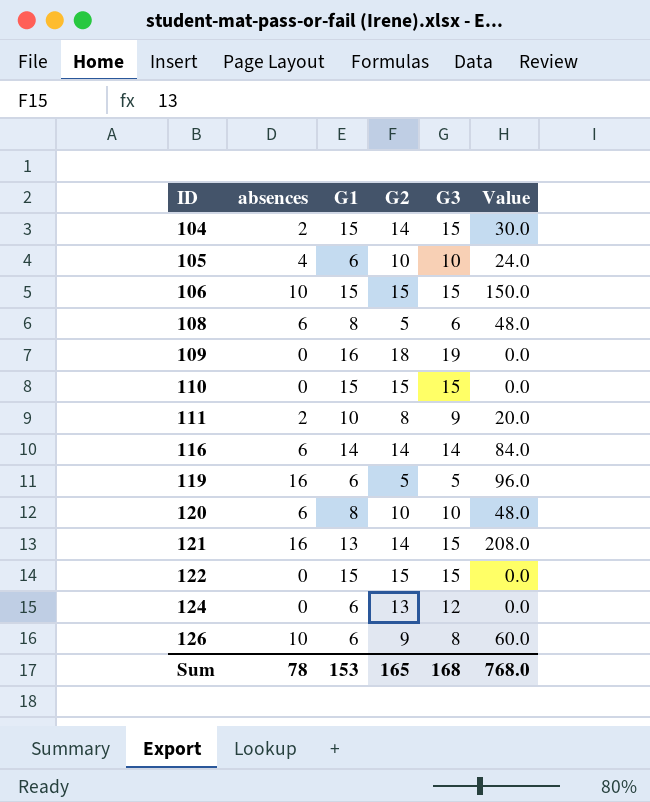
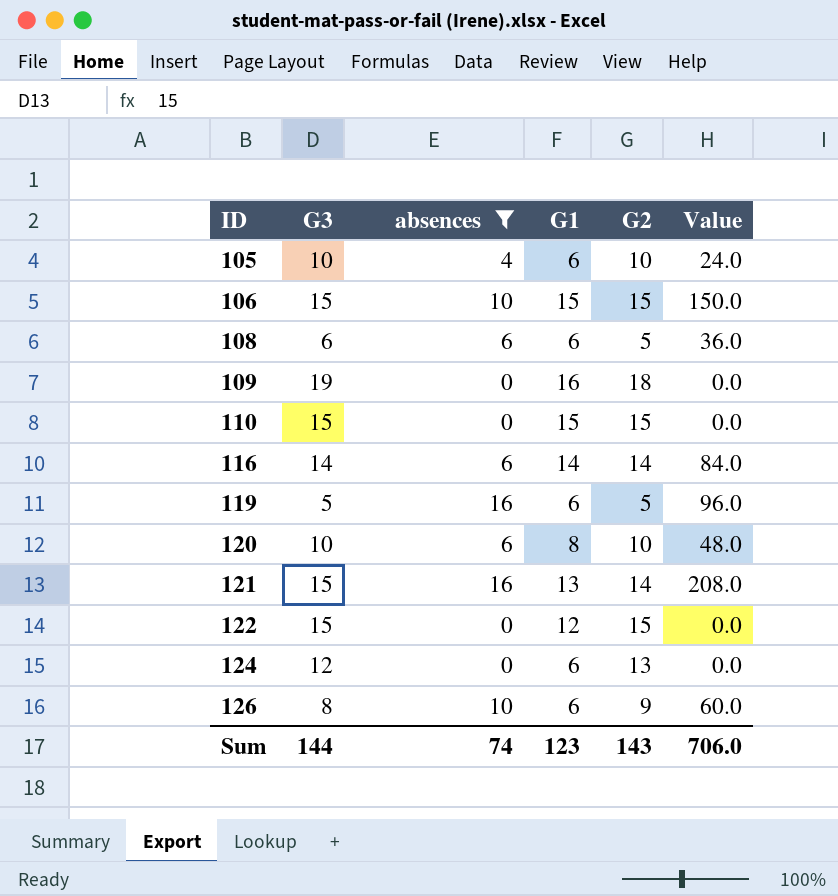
filter: none -> absences != 2
column G3 | position: 5 -> 2
108 | G1: 8 -> 6
108 | Value: 48.0 -> 36.0
122 | G1: 15 -> 12
Sum | G3: 168 -> 144
Sum | absences: 78 -> 74
Sum | G1: 153 -> 123
Sum | G2: 165 -> 143
Sum | Value: 768.0 -> 706.0

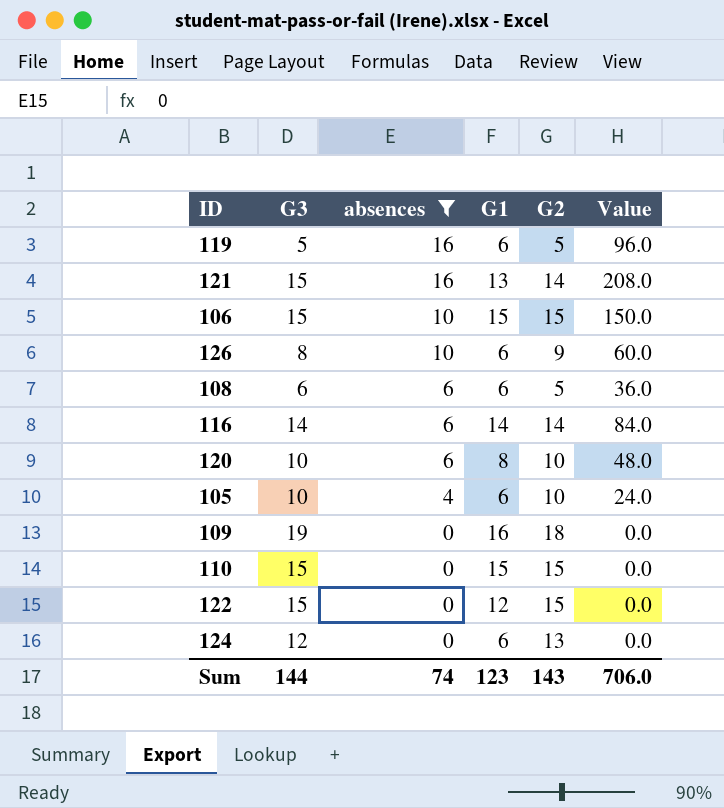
row order: ID ascending -> absences descending

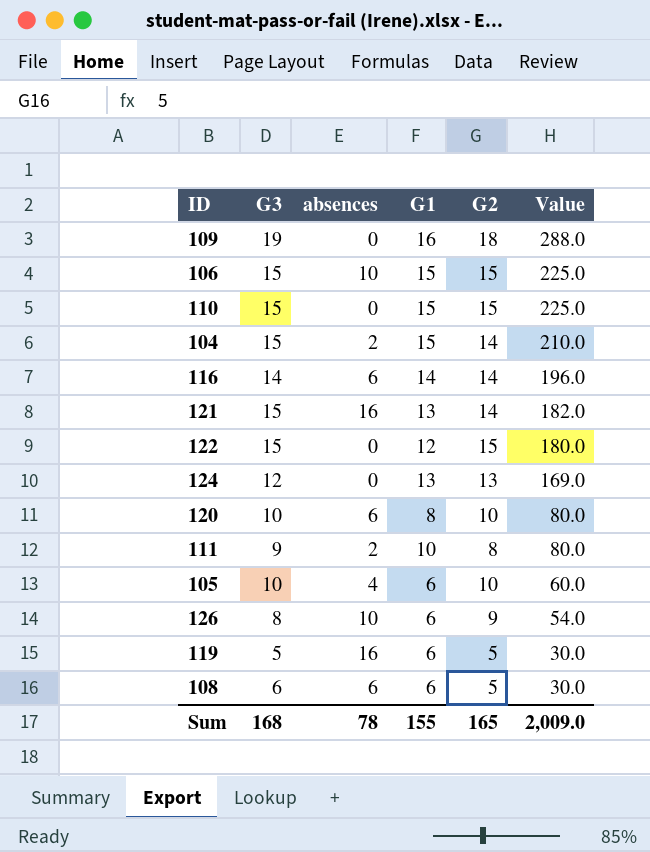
filter: absences != 2 -> none
row order: absences descending -> Value descending
column Value | formula: [absences] * [G1] -> [G1] * [G2]
124 | G1: 6 -> 13
Sum | G3: 144 -> 168
Sum | absences: 74 -> 78
Sum | G1: 123 -> 155
Sum | G2: 143 -> 165
Sum | Value: 706.0 -> 2,009.0

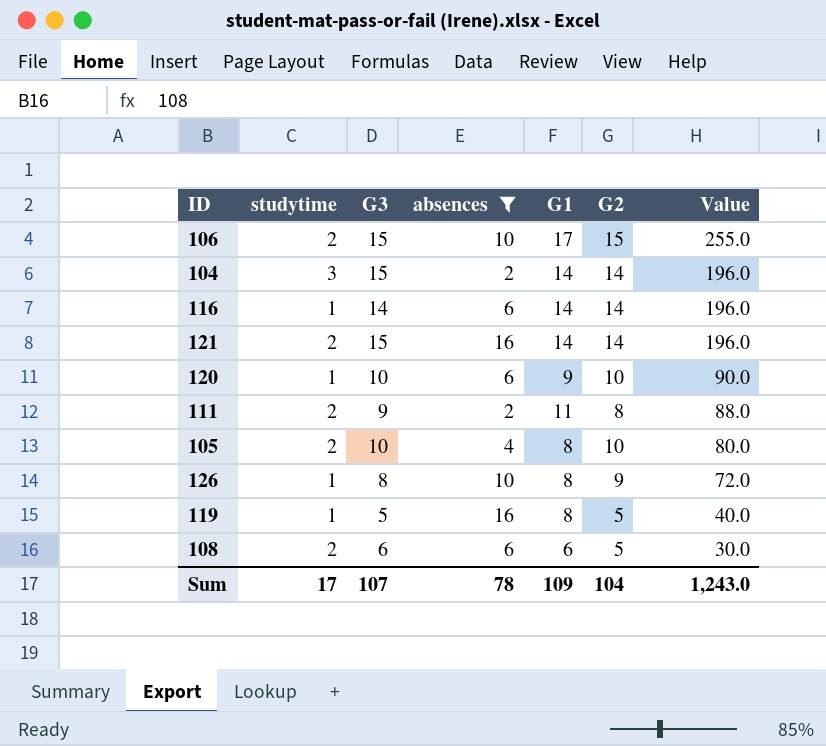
filter: none -> absences != 0
column studytime | position: none -> 2
106 | G1: 15 -> 17
106 | Value: 225.0 -> 255.0
104 | G1: 15 -> 14
104 | Value: 210.0 -> 196.0
121 | G1: 13 -> 14
121 | Value: 182.0 -> 196.0
120 | G1: 8 -> 9
120 | Value: 80.0 -> 90.0
111 | G1: 10 -> 11
111 | Value: 80.0 -> 88.0
105 | G1: 6 -> 8
105 | Value: 60.0 -> 80.0
126 | G1: 6 -> 8
126 | Value: 54.0 -> 72.0
119 | G1: 6 -> 8
119 | Value: 30.0 -> 40.0
Sum | G3: 168 -> 107
Sum | G1: 155 -> 109
Sum | G2: 165 -> 104
Sum | Value: 2,009.0 -> 1,243.0

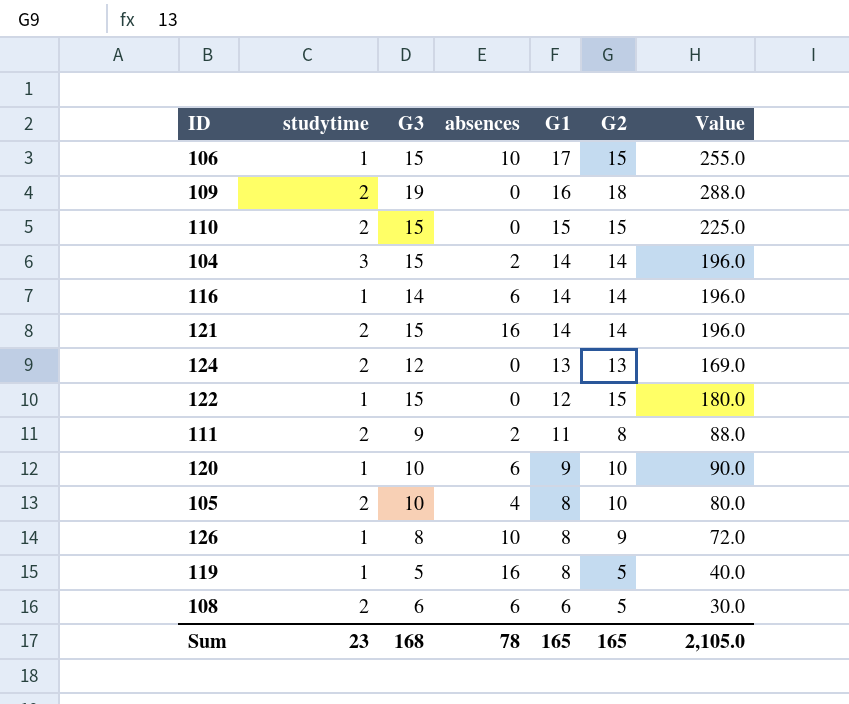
filter: absences != 0 -> none
row order: Value descending -> G1 descending
106 | studytime: 2 -> 1
Sum | studytime: 17 -> 23
Sum | G3: 107 -> 168
Sum | G1: 109 -> 165
Sum | G2: 104 -> 165
Sum | Value: 1,243.0 -> 2,105.0

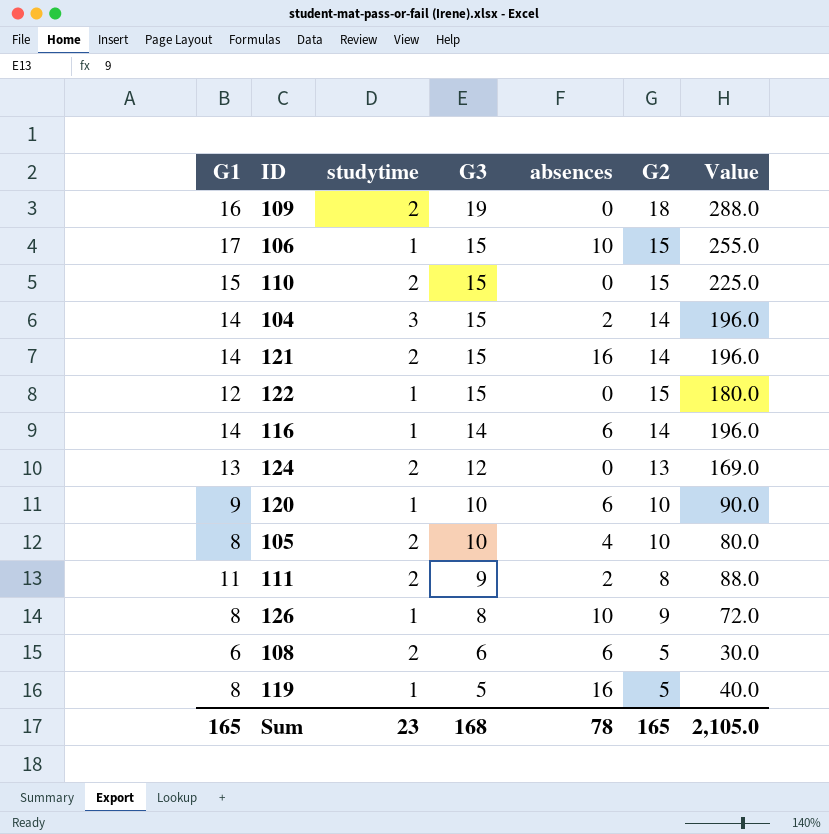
row order: G1 descending -> G3 descending
column G1 | position: 5 -> 1

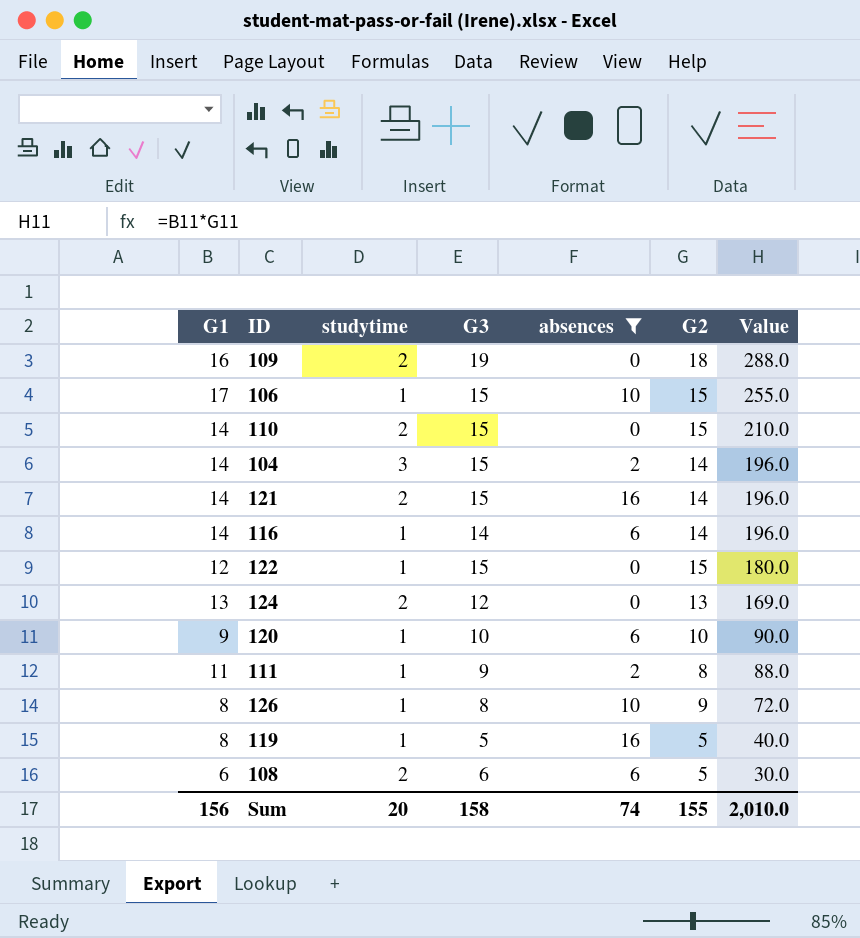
filter: none -> absences != 4
row order: G3 descending -> Value descending
110 | G1: 15 -> 14
110 | Value: 225.0 -> 210.0
111 | studytime: 2 -> 1
Sum | G1: 165 -> 156
Sum | studytime: 23 -> 20
Sum | G3: 168 -> 158
Sum | absences: 78 -> 74
Sum | G2: 165 -> 155
Sum | Value: 2,105.0 -> 2,010.0

